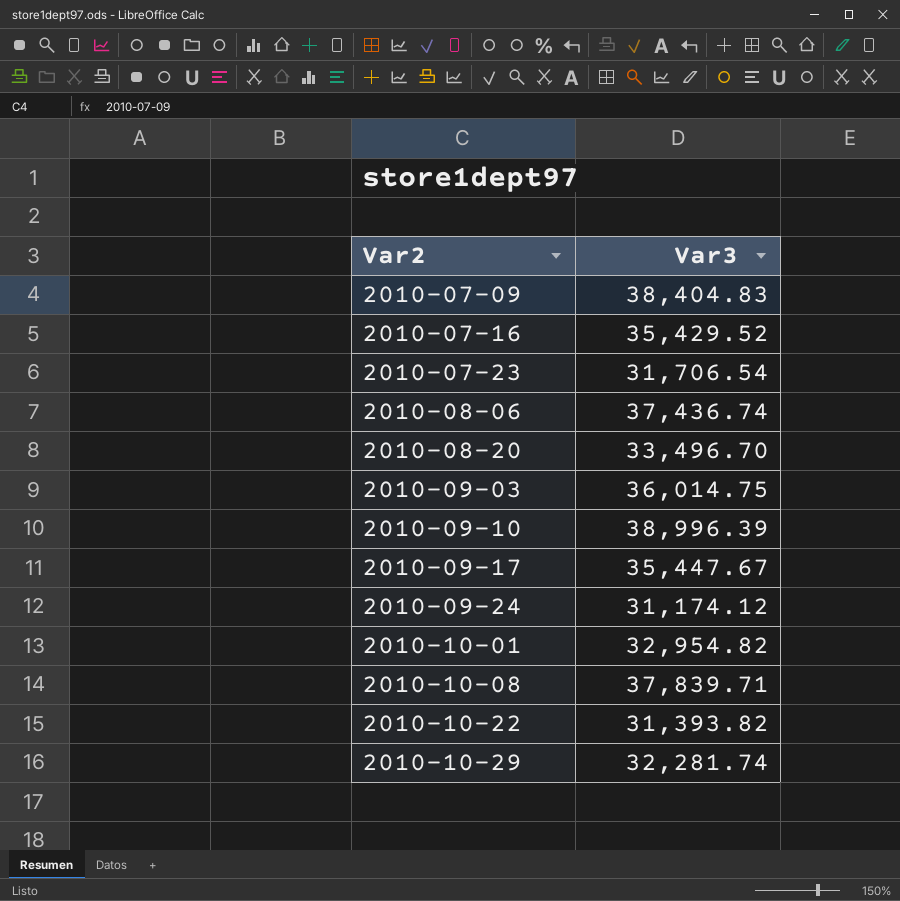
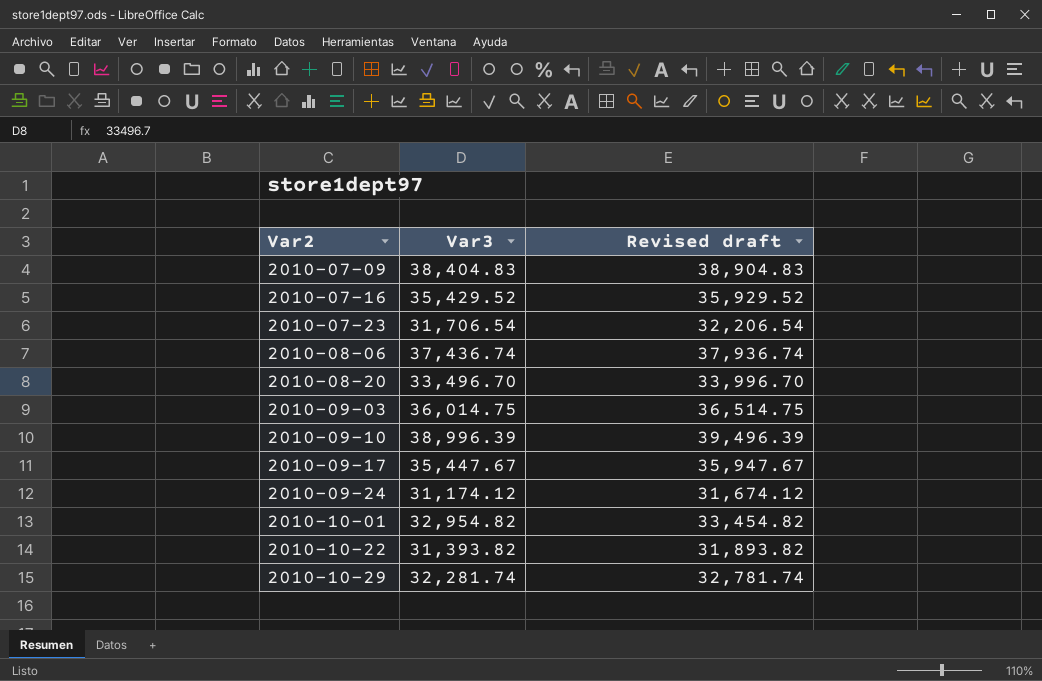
column Revised draft | formula: none -> [Var3] + 500
row 2010-10-08: 37,839.71 -> none

